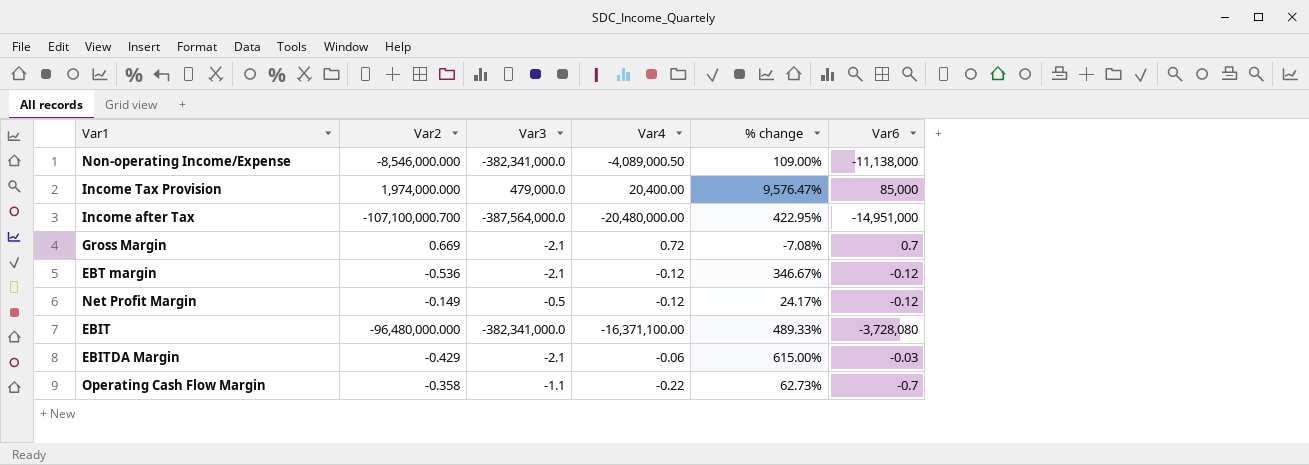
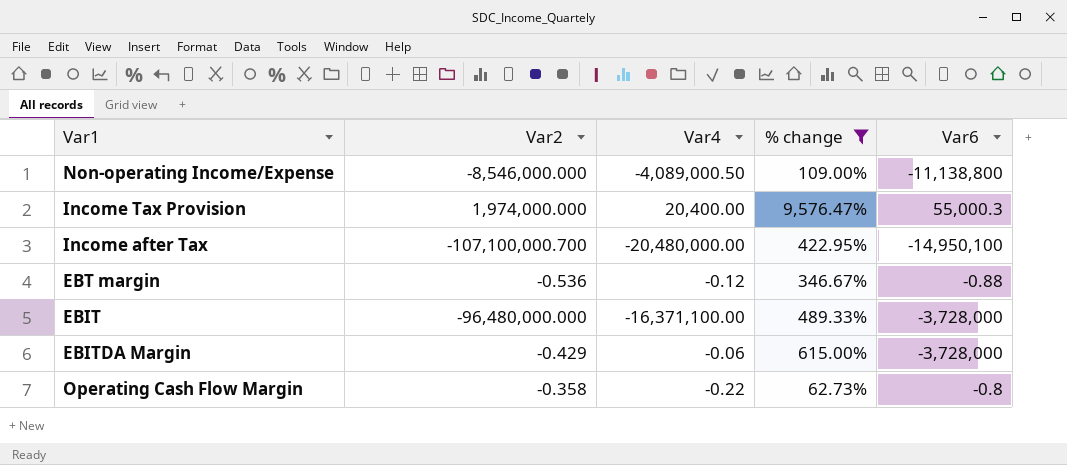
filter: none -> % change >= 62.73%
column Var3 | position: 3 -> none
Non-operating Income/Expense | Var6: -11,138,000 -> -11,138,800
Income Tax Provision | Var6: 85,000 -> 55,000.3
Income after Tax | Var6: -14,951,000 -> -14,950,100
EBT margin | Var6: -0.12 -> -0.88
EBIT | Var6: -3,728,080 -> -3,728,000
EBITDA Margin | Var6: -0.03 -> -3,728,000
Operating Cash Flow Margin | Var6: -0.7 -> -0.8

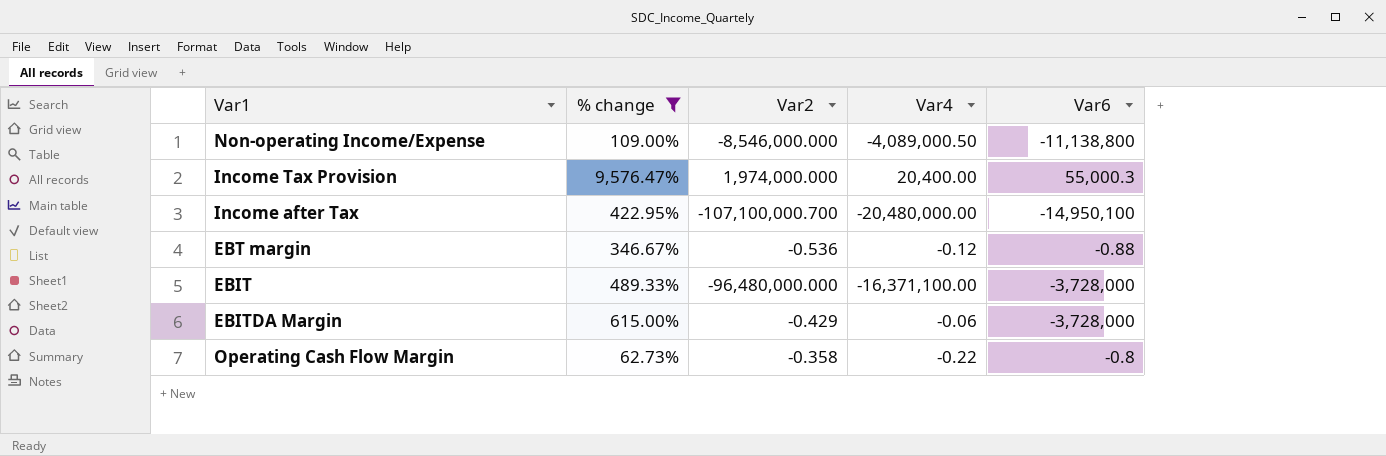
column % change | position: 4 -> 2

